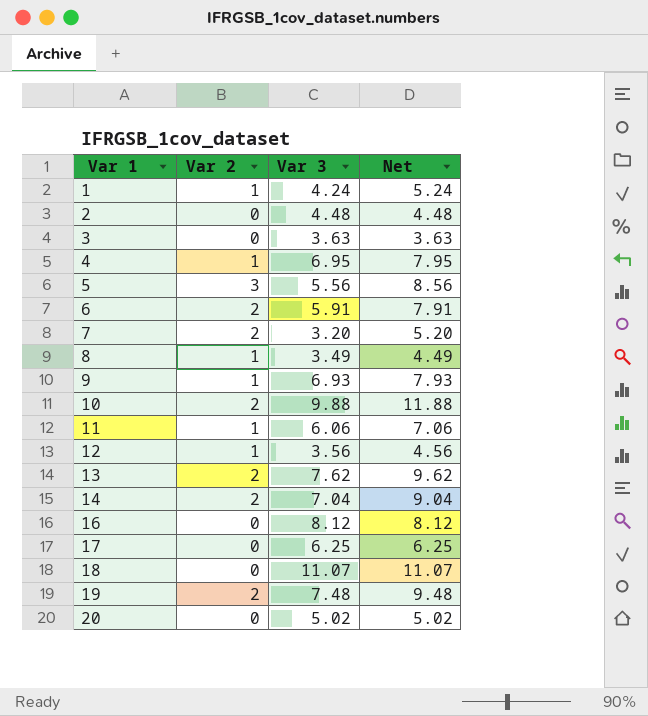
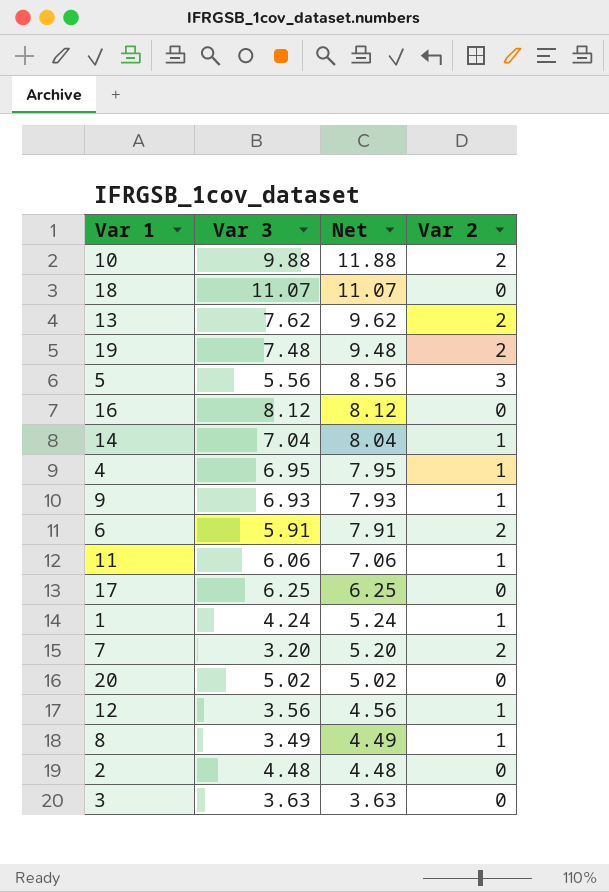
row order: Var 1 ascending -> Net descending
column Var 2 | position: 2 -> 4
14 | Net: 9.04 -> 8.04
14 | Var 2: 2 -> 1

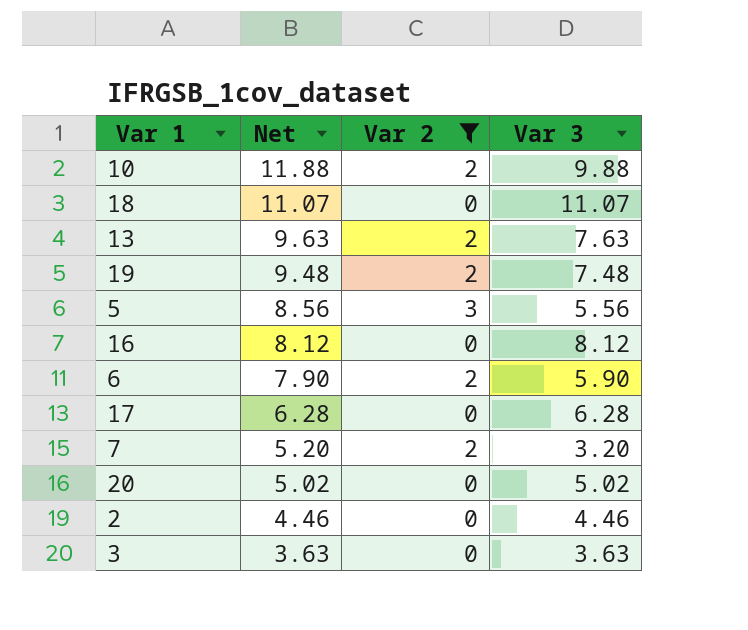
filter: none -> Var 2 != 1
column Var 3 | position: 2 -> 4
13 | Net: 9.62 -> 9.63
13 | Var 3: 7.62 -> 7.63
6 | Net: 7.91 -> 7.90
6 | Var 3: 5.91 -> 5.90
17 | Net: 6.25 -> 6.28
17 | Var 3: 6.25 -> 6.28
2 | Net: 4.48 -> 4.46
2 | Var 3: 4.48 -> 4.46

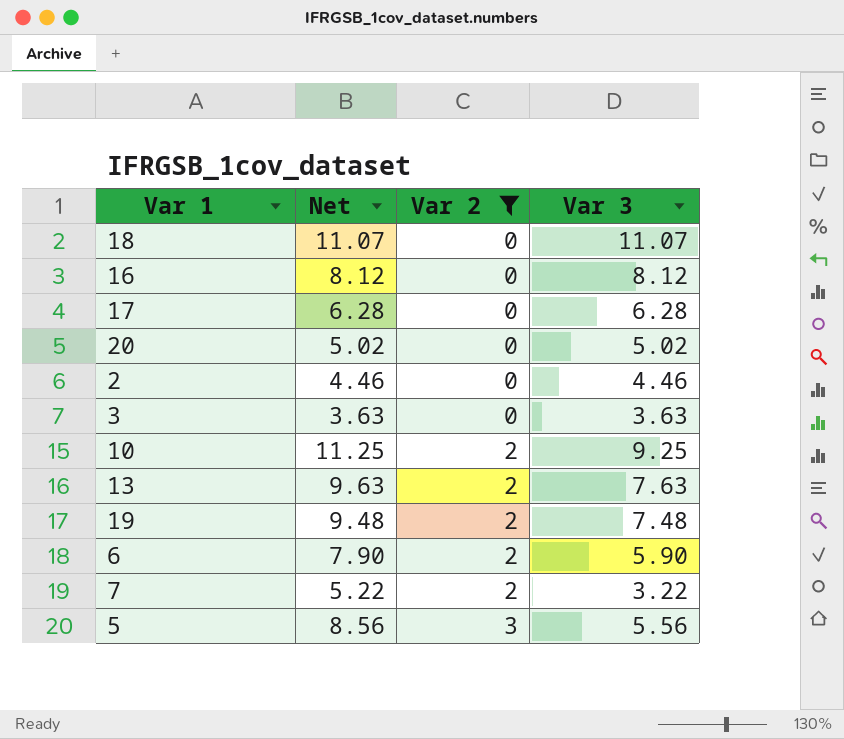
row order: Net descending -> Var 2 ascending
10 | Net: 11.88 -> 11.25
10 | Var 3: 9.88 -> 9.25
7 | Net: 5.20 -> 5.22
7 | Var 3: 3.20 -> 3.22

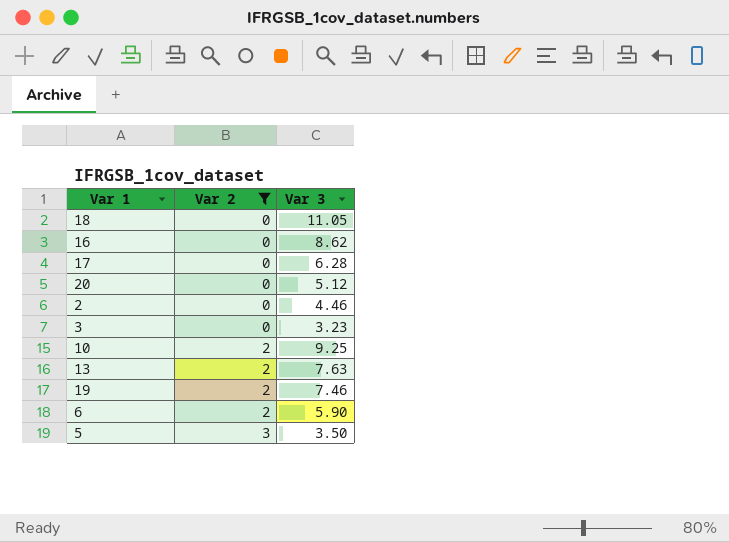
column Net | formula: [Var 2] + [Var 3] -> none
row 7: 5.22 | 2 | 3.22 -> none
18 | Var 3: 11.07 -> 11.05
16 | Var 3: 8.12 -> 8.62
20 | Var 3: 5.02 -> 5.12
3 | Var 3: 3.63 -> 3.23
19 | Var 3: 7.48 -> 7.46
5 | Var 3: 5.56 -> 3.50

